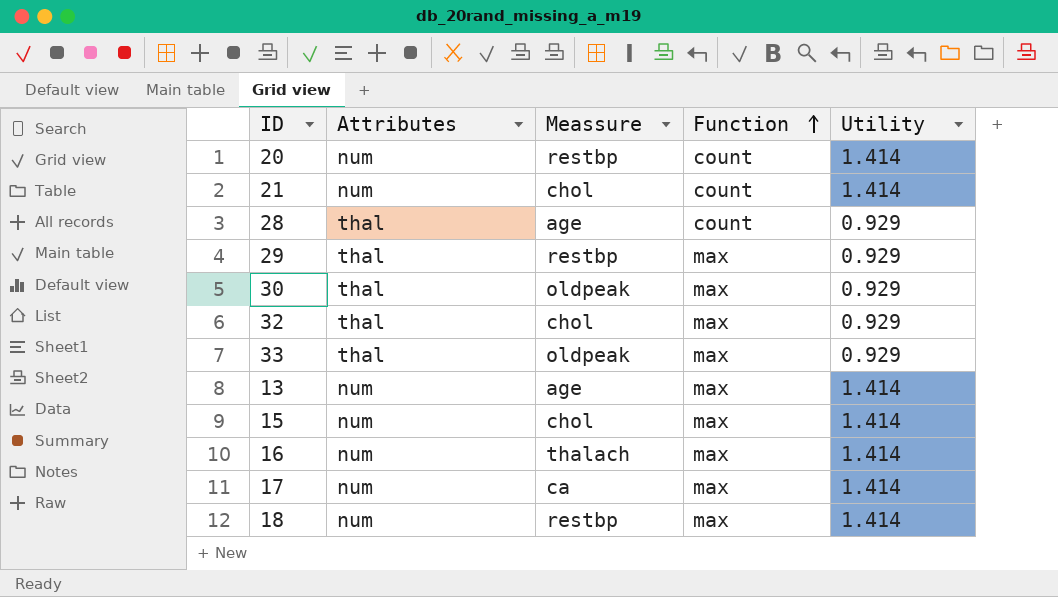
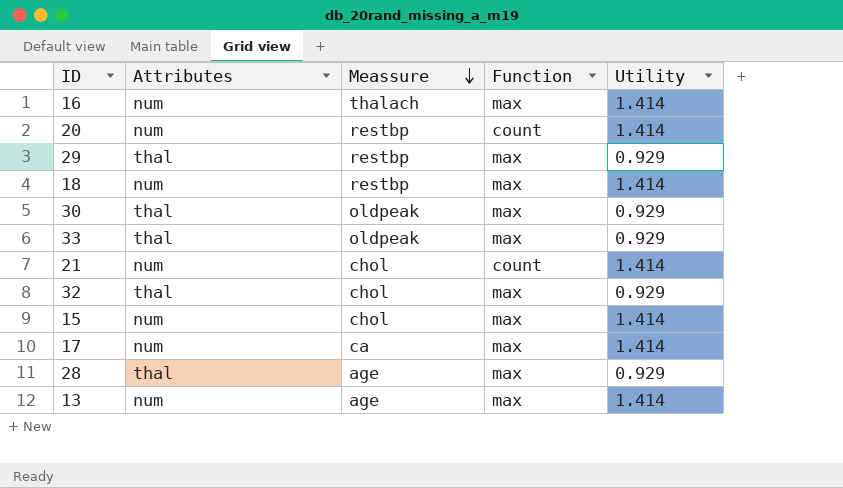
row order: Function ascending -> Meassure descending
28 | Function: count -> max

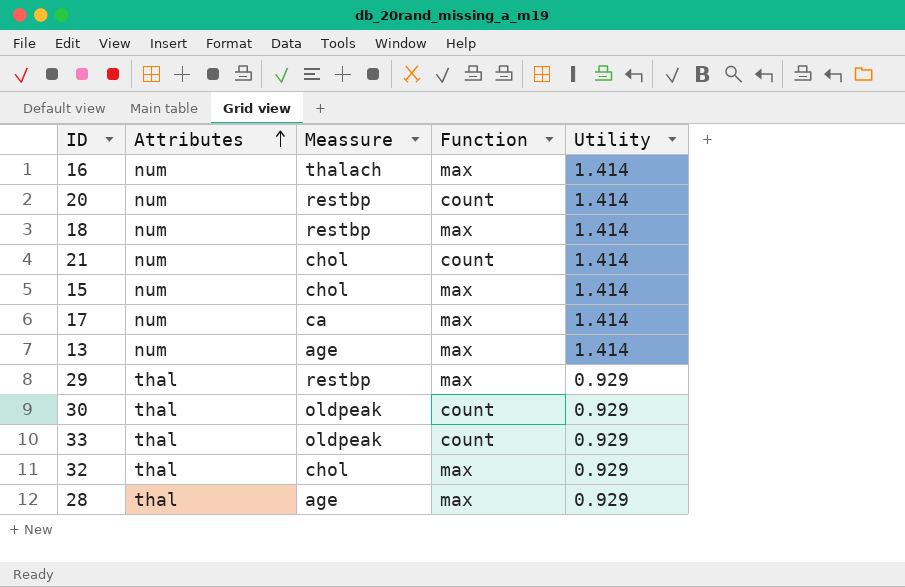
row order: Meassure descending -> Attributes ascending
30 | Function: max -> count
33 | Function: max -> count

